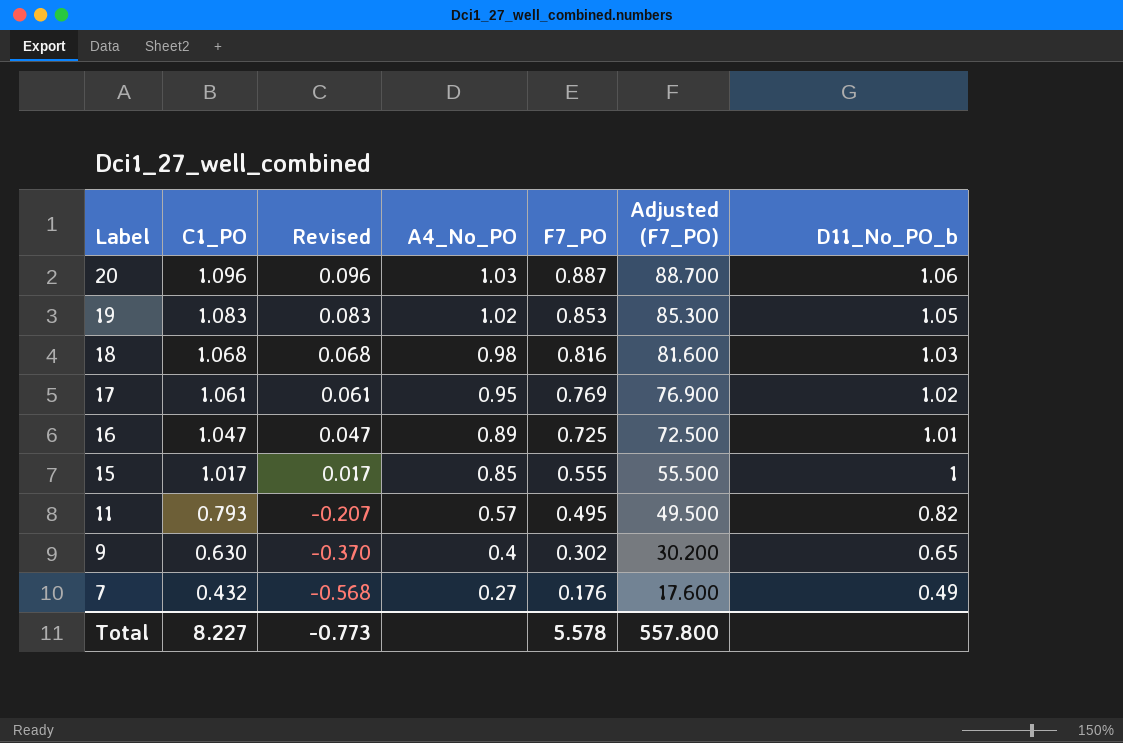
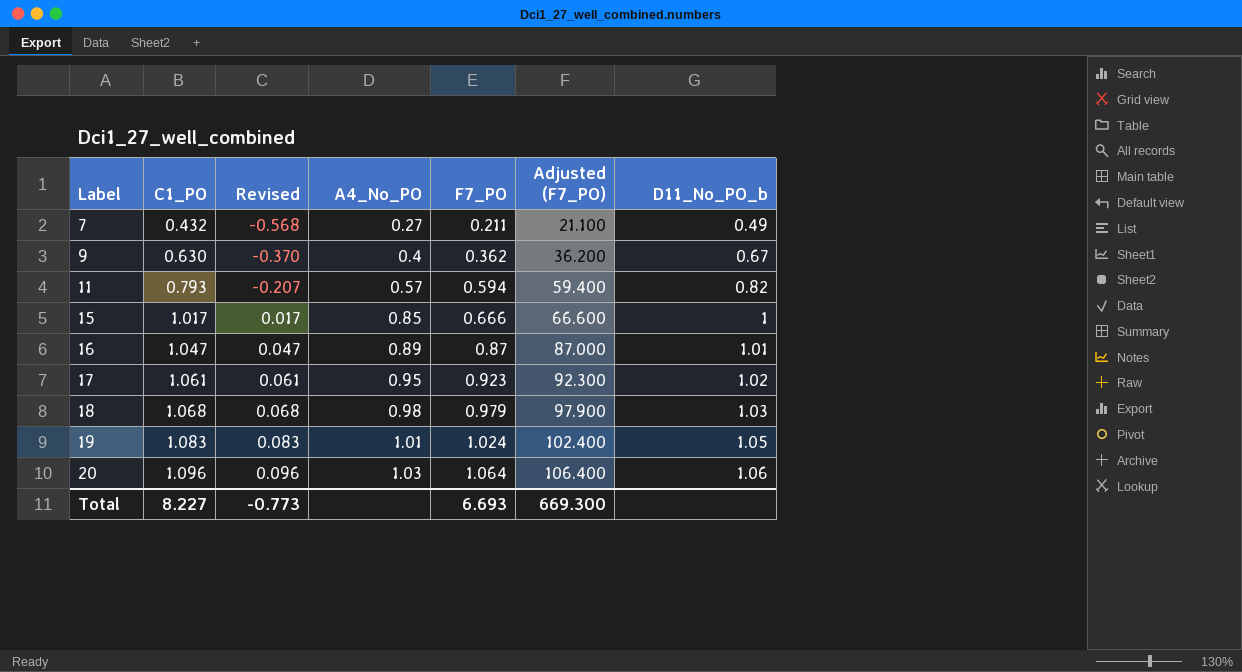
row order: Label descending -> Label ascending
7 | F7_PO: 0.176 -> 0.211
7 | Adjusted (F7_PO): 17.600 -> 21.100
9 | F7_PO: 0.302 -> 0.362
9 | Adjusted (F7_PO): 30.200 -> 36.200
9 | D11_No_PO_b: 0.65 -> 0.67
11 | F7_PO: 0.495 -> 0.594
11 | Adjusted (F7_PO): 49.500 -> 59.400
15 | F7_PO: 0.555 -> 0.666
15 | Adjusted (F7_PO): 55.500 -> 66.600
16 | F7_PO: 0.725 -> 0.87
16 | Adjusted (F7_PO): 72.500 -> 87.000
17 | F7_PO: 0.769 -> 0.923
17 | Adjusted (F7_PO): 76.900 -> 92.300
18 | F7_PO: 0.816 -> 0.979
18 | Adjusted (F7_PO): 81.600 -> 97.900
19 | A4_No_PO: 1.02 -> 1.01
19 | F7_PO: 0.853 -> 1.024
19 | Adjusted (F7_PO): 85.300 -> 102.400
20 | F7_PO: 0.887 -> 1.064
20 | Adjusted (F7_PO): 88.700 -> 106.400
Total | F7_PO: 5.578 -> 6.693
Total | Adjusted (F7_PO): 557.800 -> 669.300

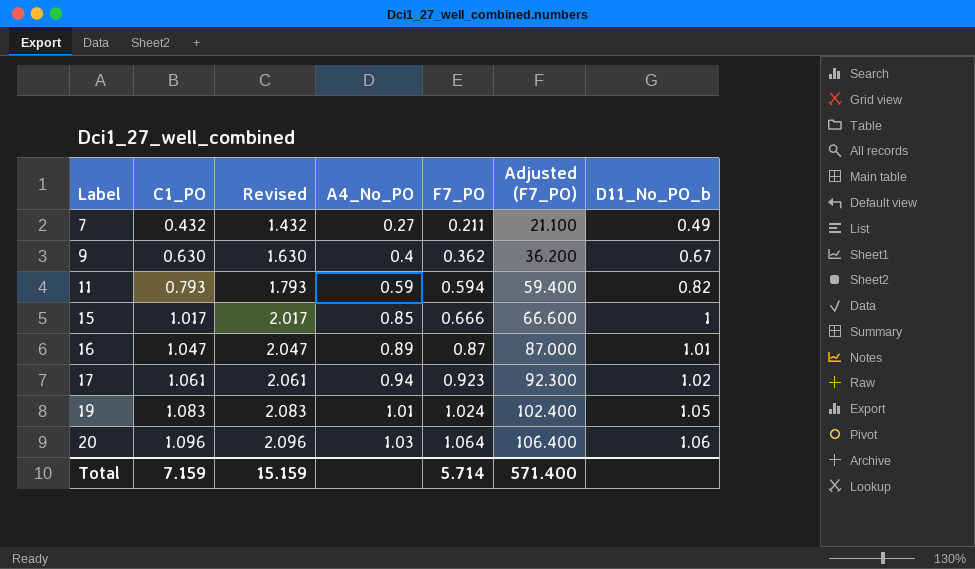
column Revised | formula: [C1_PO] - 1 -> [C1_PO] + 1
row 18: 1.068 | 0.068 | 0.98 | 0.979 | 97.900 | 1.03 -> none
11 | A4_No_PO: 0.57 -> 0.59
17 | A4_No_PO: 0.95 -> 0.94
Total | C1_PO: 8.227 -> 7.159
Total | Revised: -0.773 -> 15.159
Total | F7_PO: 6.693 -> 5.714
Total | Adjusted (F7_PO): 669.300 -> 571.400

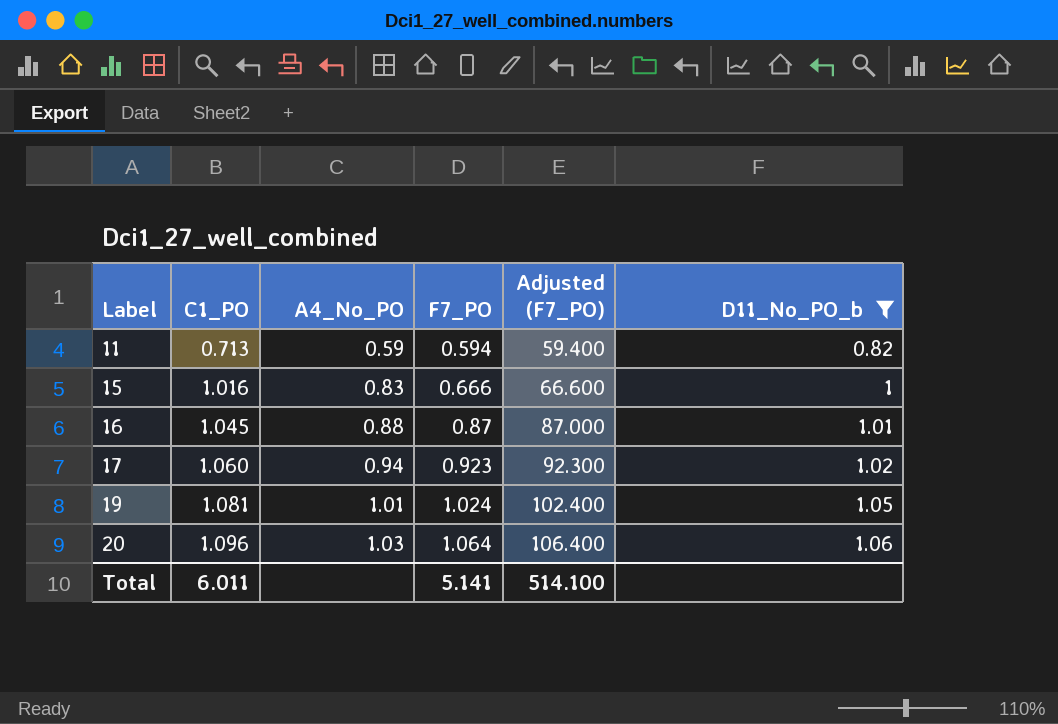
filter: none -> D11_No_PO_b >= 0.82
column Revised | formula: [C1_PO] + 1 -> none
11 | C1_PO: 0.793 -> 0.713
15 | C1_PO: 1.017 -> 1.016
15 | A4_No_PO: 0.85 -> 0.83
16 | C1_PO: 1.047 -> 1.045
16 | A4_No_PO: 0.89 -> 0.88
17 | C1_PO: 1.061 -> 1.060
19 | C1_PO: 1.083 -> 1.081
Total | C1_PO: 7.159 -> 6.011
Total | F7_PO: 5.714 -> 5.141
Total | Adjusted (F7_PO): 571.400 -> 514.100

